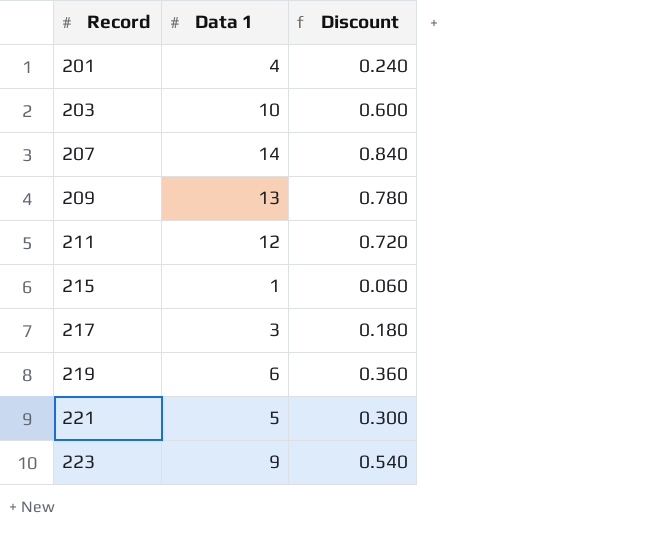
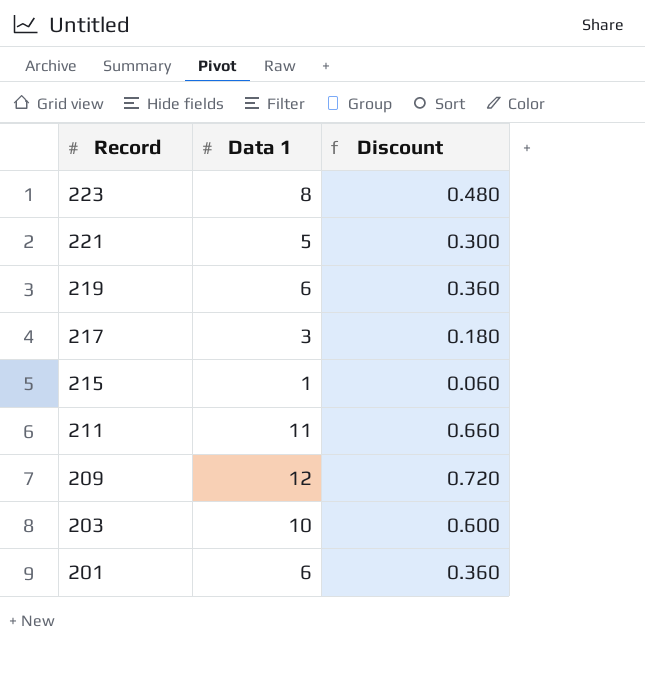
row order: Record ascending -> Record descending
row 207: 14 | 0.840 -> none
223 | Data 1: 9 -> 8
223 | Discount: 0.540 -> 0.480
211 | Data 1: 12 -> 11
211 | Discount: 0.720 -> 0.660
209 | Data 1: 13 -> 12
209 | Discount: 0.780 -> 0.720
201 | Data 1: 4 -> 6
201 | Discount: 0.240 -> 0.360

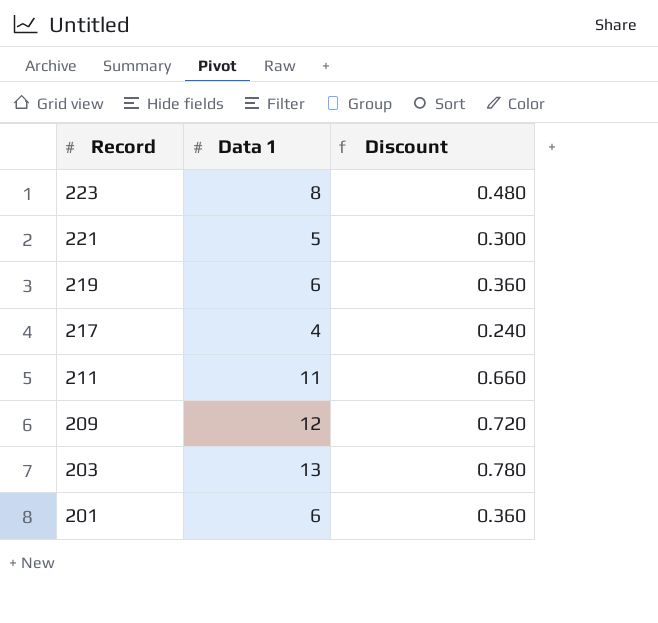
row 215: 1 | 0.060 -> none
217 | Data 1: 3 -> 4
217 | Discount: 0.180 -> 0.240
203 | Data 1: 10 -> 13
203 | Discount: 0.600 -> 0.780

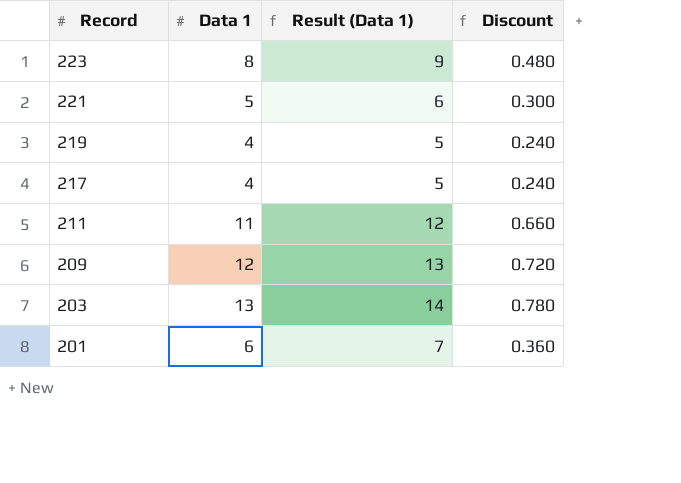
column Result (Data 1) | formula: none -> [Data 1] + 1
219 | Data 1: 6 -> 4
219 | Discount: 0.360 -> 0.240

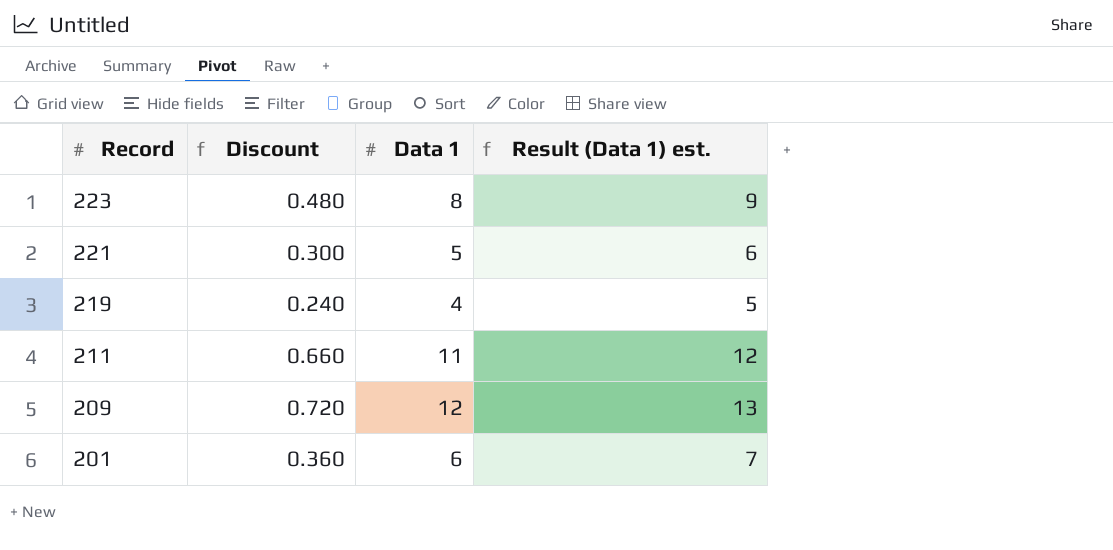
column Discount | position: 4 -> 2
column name: Result (Data 1) -> Result (Data 1) est.
row 217: 4 | 5 | 0.240 -> none
row 203: 13 | 14 | 0.780 -> none

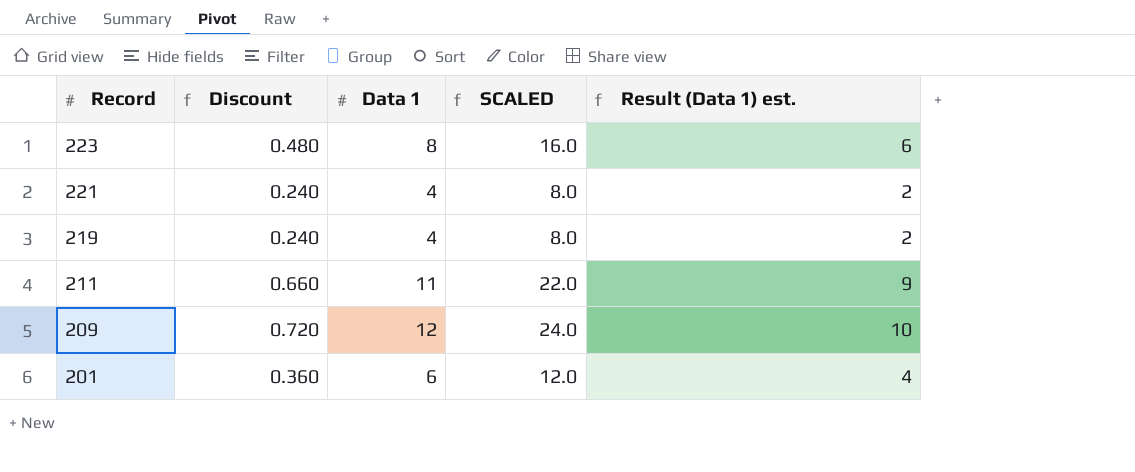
column SCALED | formula: none -> [Data 1] * 2
column Result (Data 1) est. | formula: [Data 1] + 1 -> [Data 1] - 2
221 | Discount: 0.300 -> 0.240
221 | Data 1: 5 -> 4

